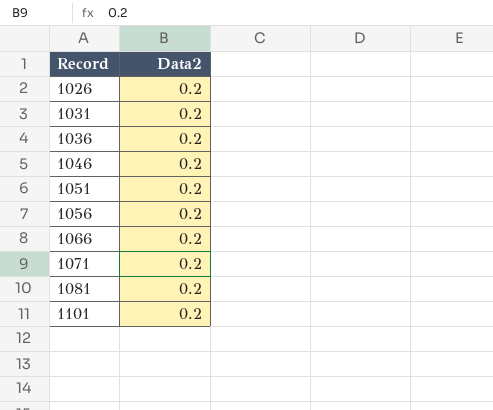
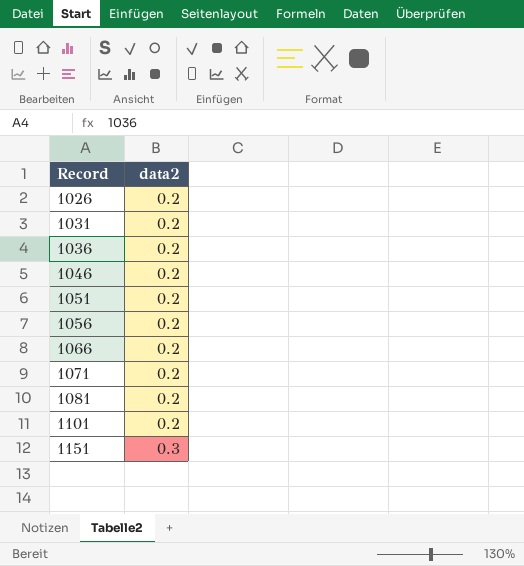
column name: Data2 -> data2
row 1151: none -> 0.3

